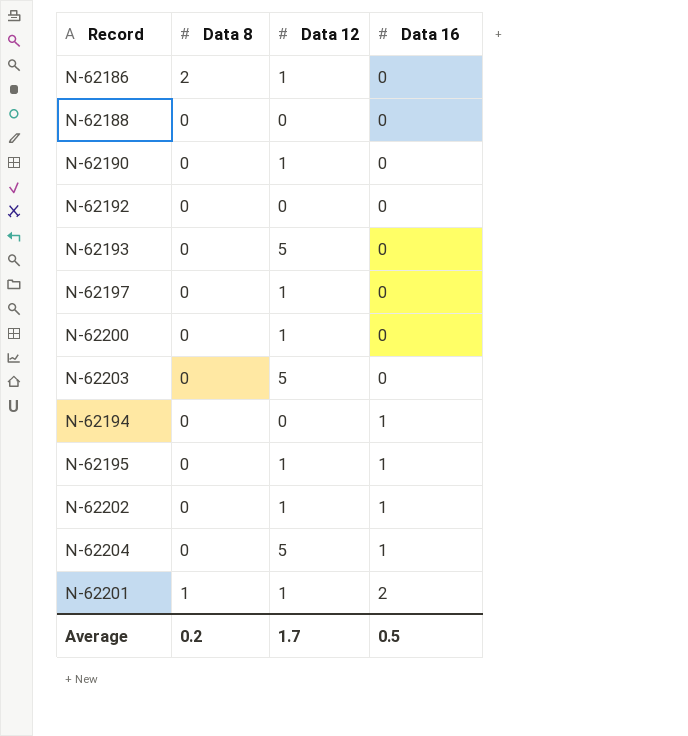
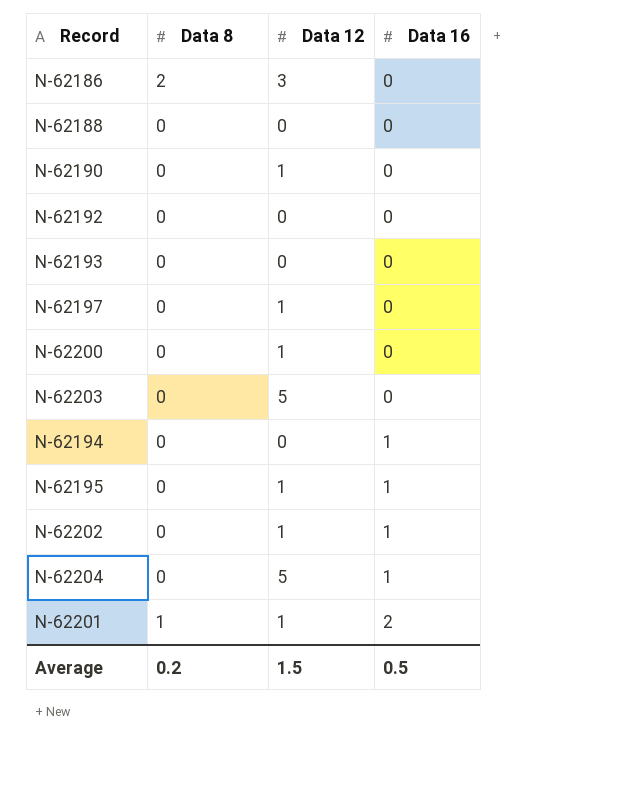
N-62186 | Data 12: 1 -> 3
N-62193 | Data 12: 5 -> 0
Average | Data 12: 1.7 -> 1.5

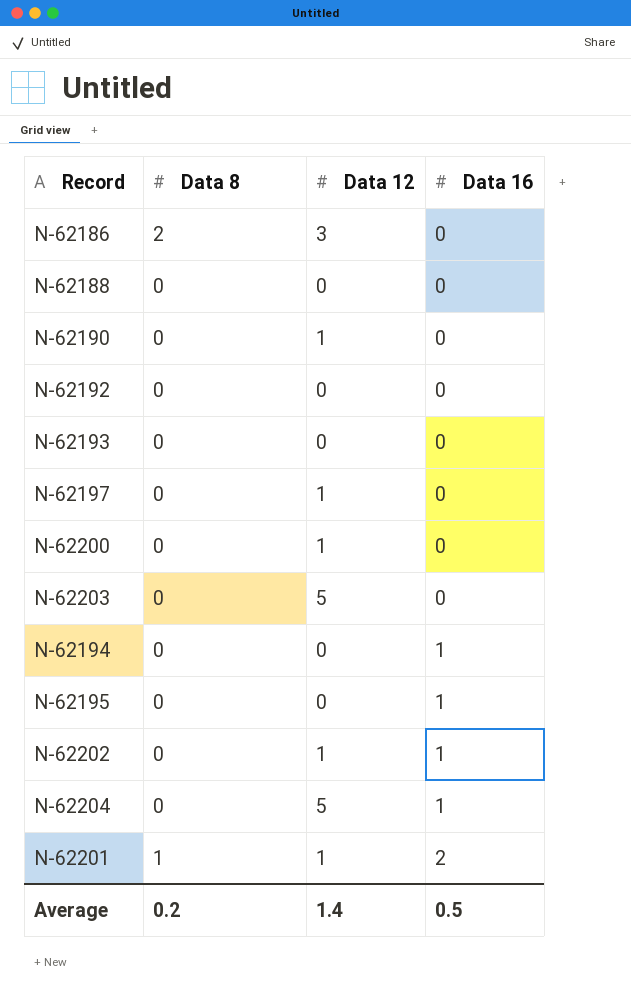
N-62195 | Data 12: 1 -> 0
Average | Data 12: 1.5 -> 1.4

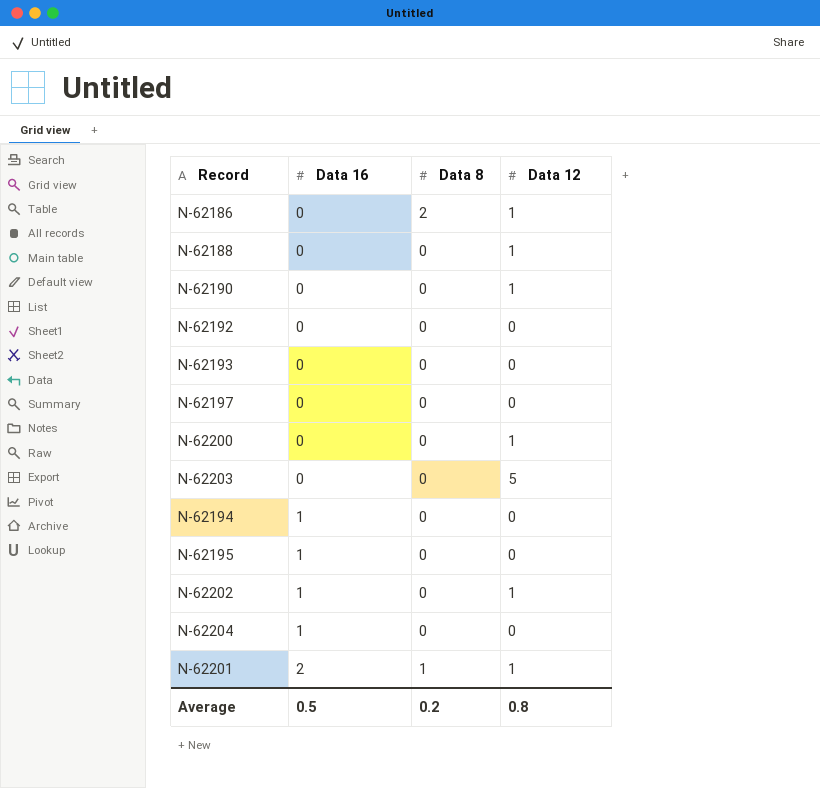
column Data 16 | position: 4 -> 2
N-62186 | Data 12: 3 -> 1
N-62188 | Data 12: 0 -> 1
N-62197 | Data 12: 1 -> 0
N-62204 | Data 12: 5 -> 0
Average | Data 12: 1.4 -> 0.8

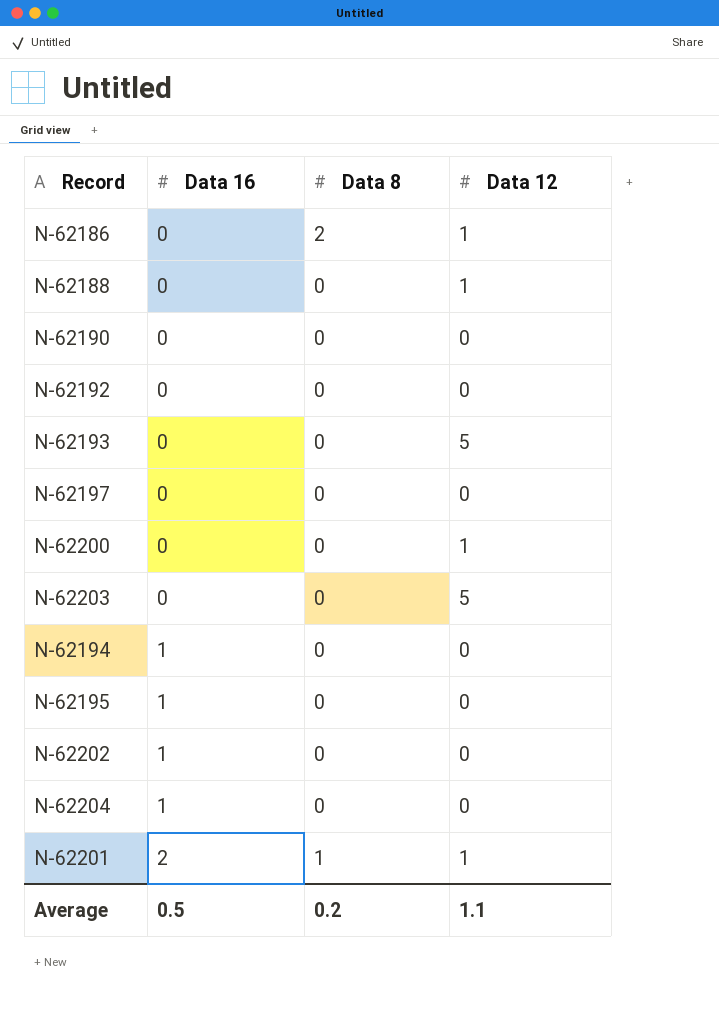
N-62190 | Data 12: 1 -> 0
N-62193 | Data 12: 0 -> 5
N-62202 | Data 12: 1 -> 0
Average | Data 12: 0.8 -> 1.1

